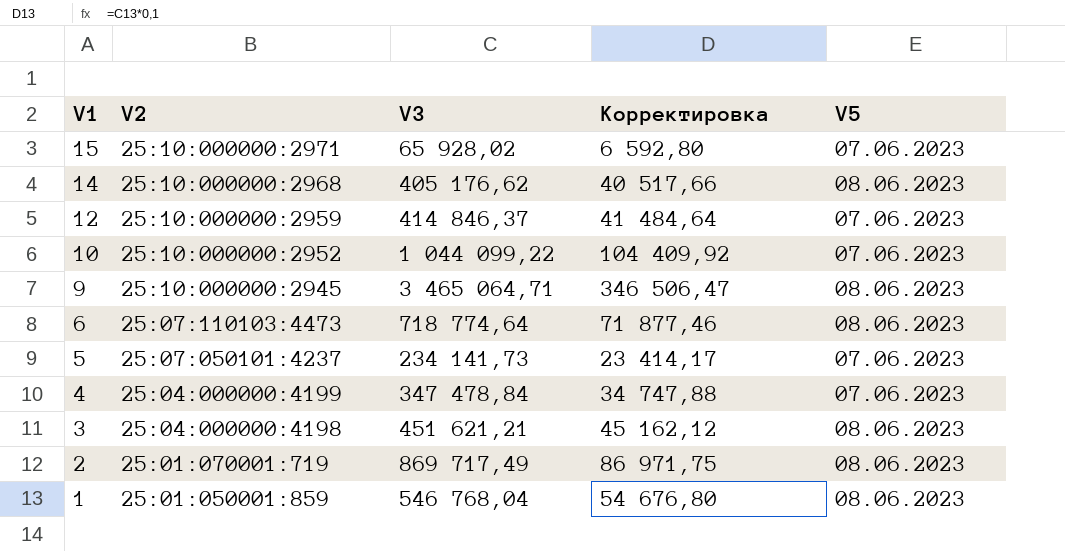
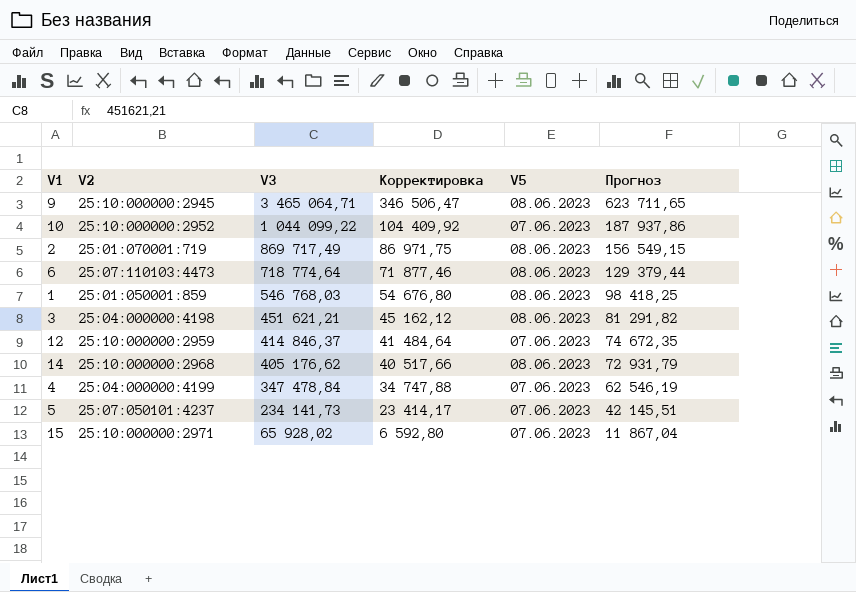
row order: V1 descending -> V3 descending
column Прогноз | formula: none -> [V3] * 0,18
1 | V3: 546 768,04 -> 546 768,03

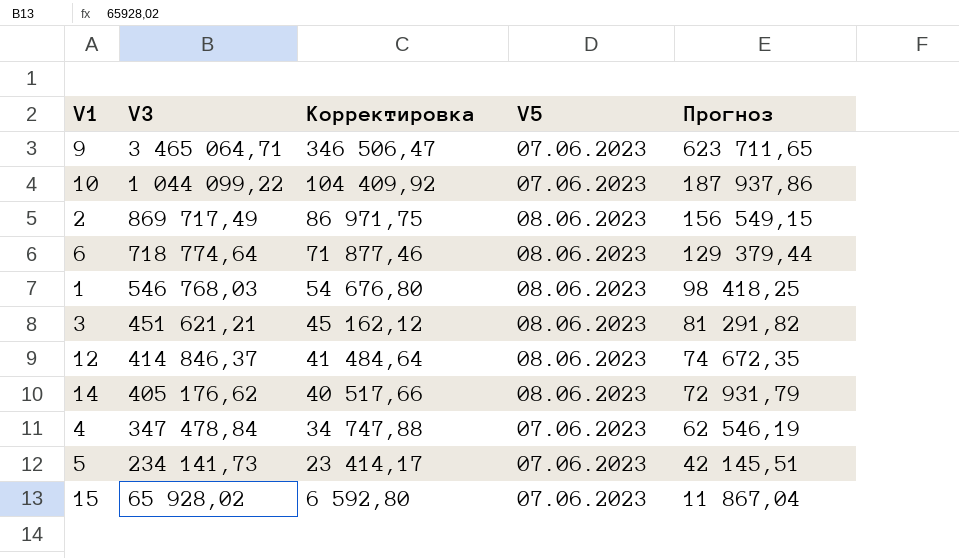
column V2 | position: 2 -> none
9 | V5: 08.06.2023 -> 07.06.2023
12 | V5: 07.06.2023 -> 08.06.2023

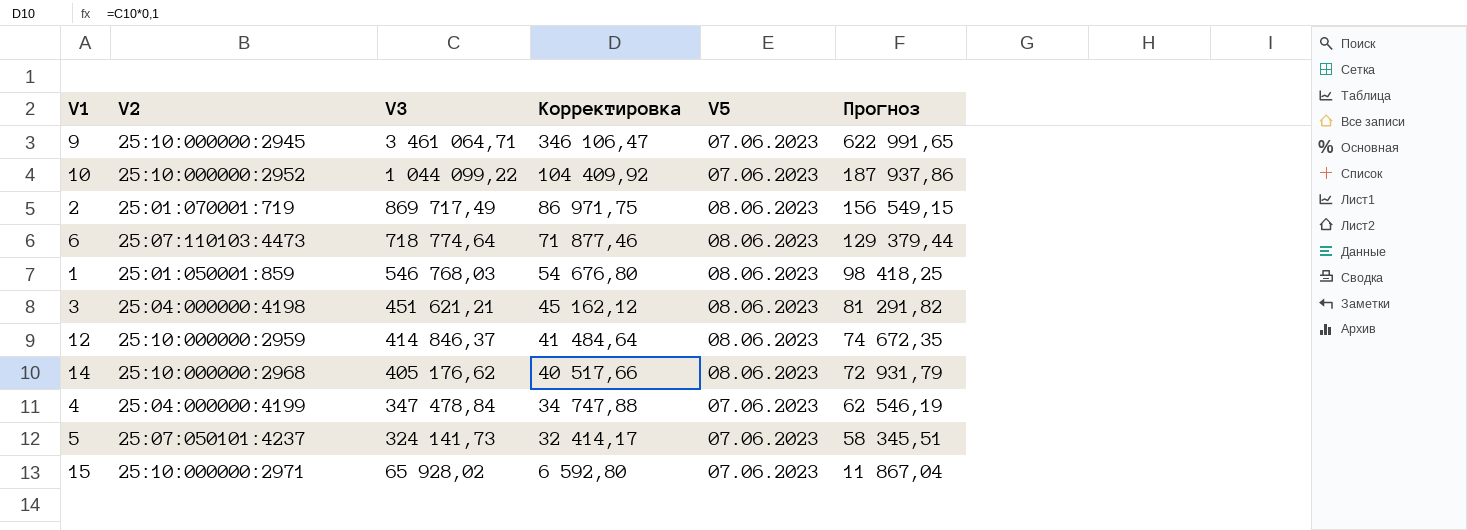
column V2 | position: none -> 2
9 | V3: 3 465 064,71 -> 3 461 064,71
9 | Корректировка: 346 506,47 -> 346 106,47
9 | Прогноз: 623 711,65 -> 622 991,65
5 | V3: 234 141,73 -> 324 141,73
5 | Корректировка: 23 414,17 -> 32 414,17
5 | Прогноз: 42 145,51 -> 58 345,51

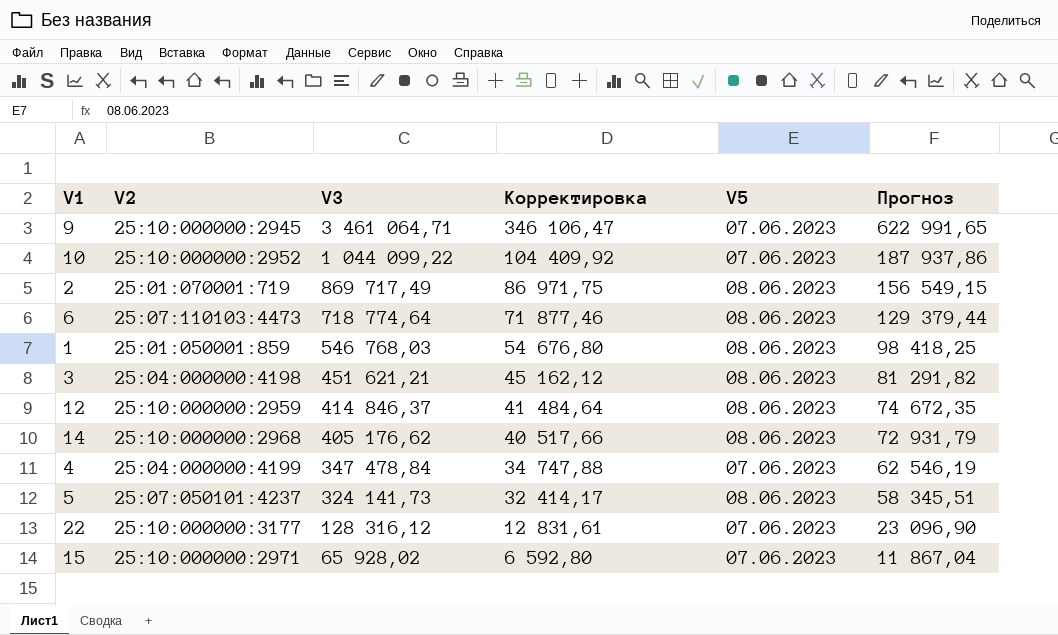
5 | V5: 07.06.2023 -> 08.06.2023
row 22: none -> 25:10:000000:3177 | 128 316,12 | 12 831,61 | 07.06.2023 | 23 096,90

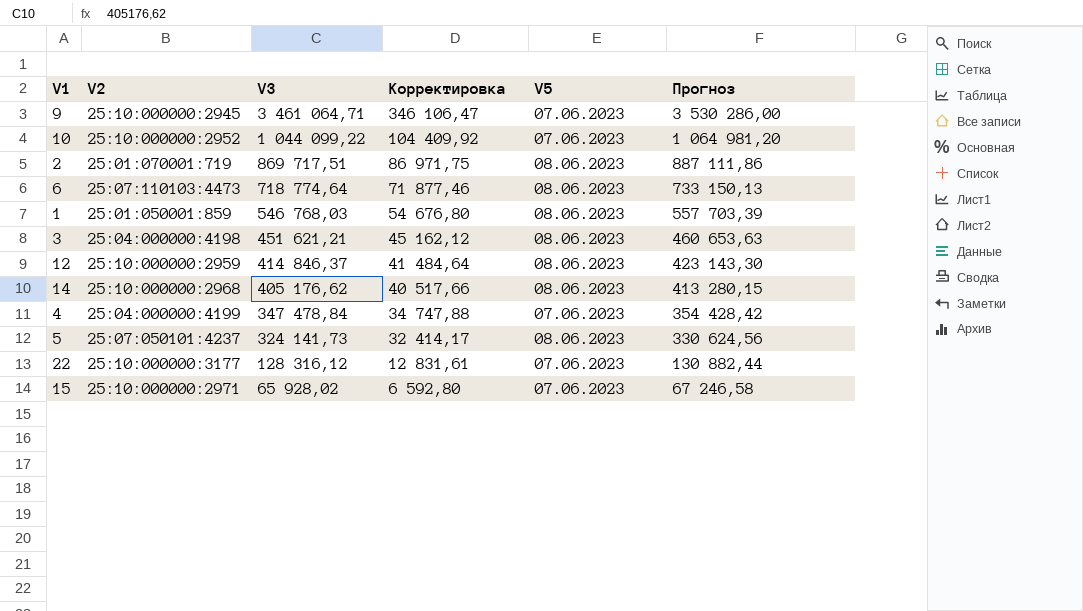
column Прогноз | formula: [V3] * 0,18 -> [V3] * 1,02
2 | V3: 869 717,49 -> 869 717,51

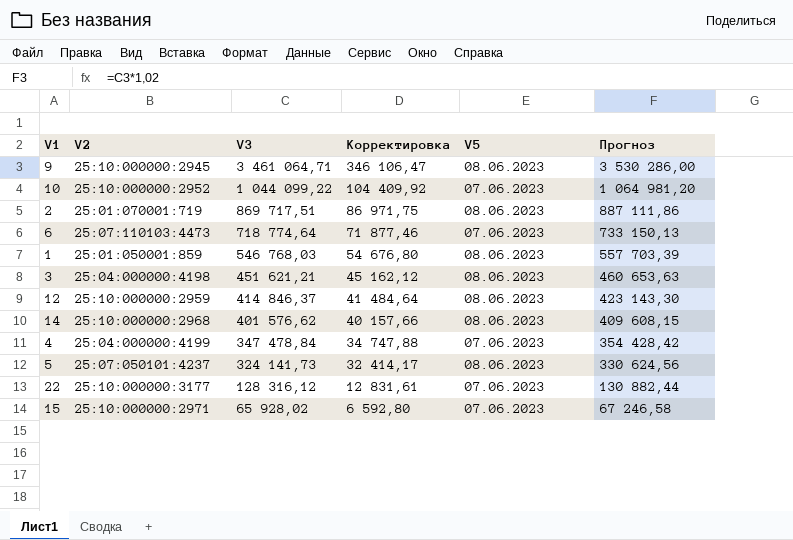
9 | V5: 07.06.2023 -> 08.06.2023
6 | V5: 08.06.2023 -> 07.06.2023
14 | V3: 405 176,62 -> 401 576,62
14 | Корректировка: 40 517,66 -> 40 157,66
14 | Прогноз: 413 280,15 -> 409 608,15

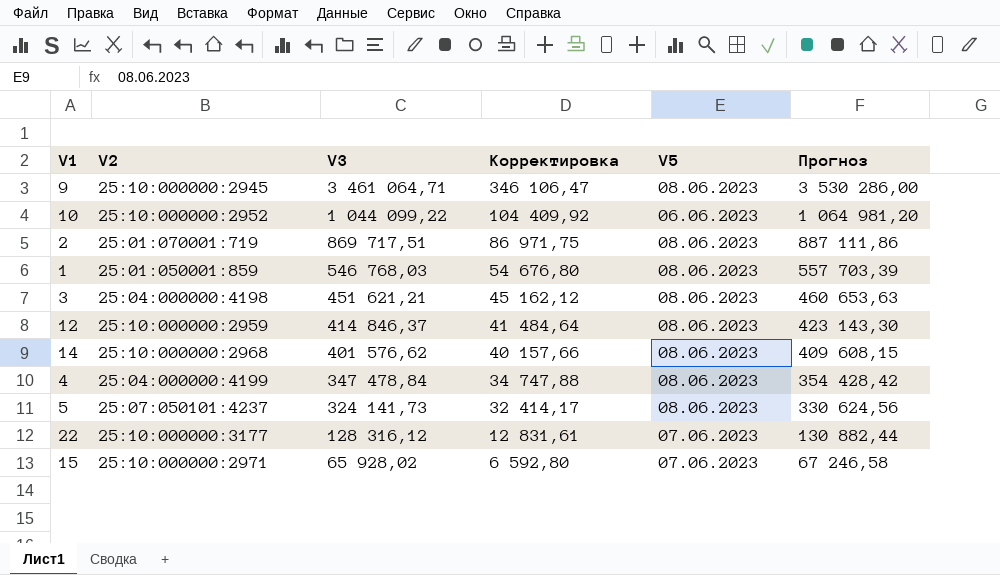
row 6: 25:07:110103:4473 | 718 774,64 | 71 877,46 | 07.06.2023 | 733 150,13 -> none
10 | V5: 07.06.2023 -> 06.06.2023
4 | V5: 07.06.2023 -> 08.06.2023

